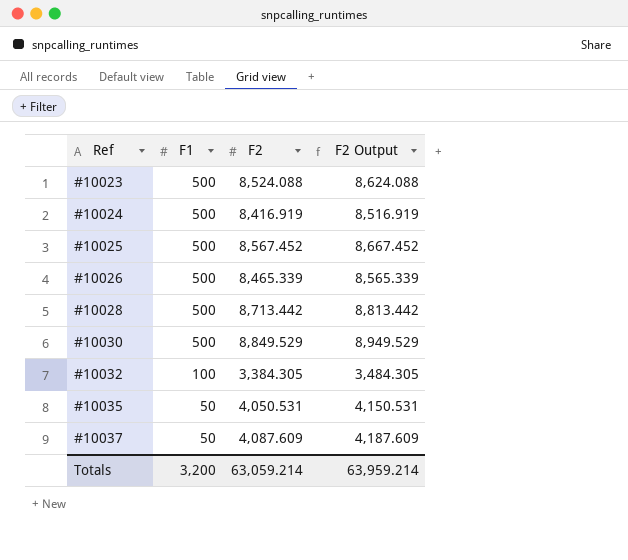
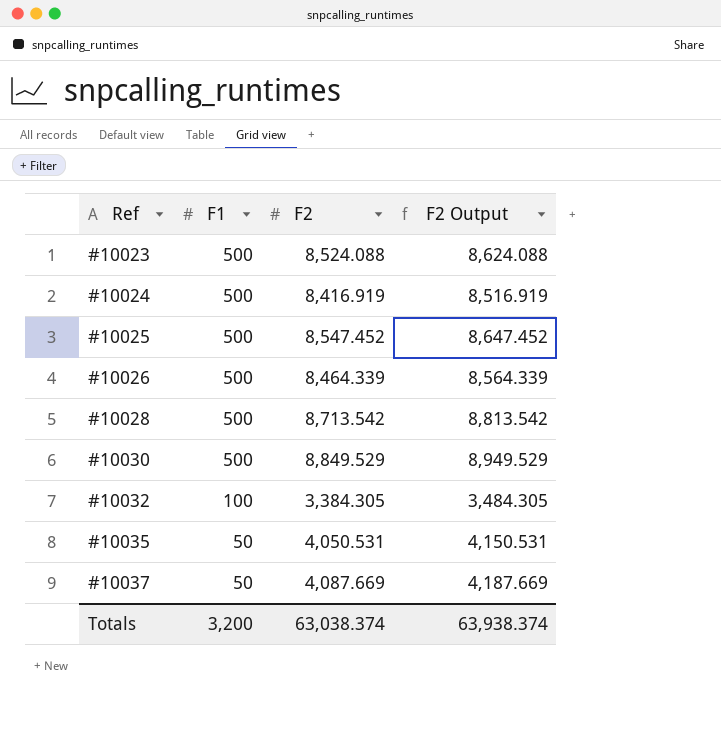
#10025 | F2: 8,567.452 -> 8,547.452
#10025 | F2 Output: 8,667.452 -> 8,647.452
#10026 | F2: 8,465.339 -> 8,464.339
#10026 | F2 Output: 8,565.339 -> 8,564.339
#10028 | F2: 8,713.442 -> 8,713.542
#10028 | F2 Output: 8,813.442 -> 8,813.542
#10037 | F2: 4,087.609 -> 4,087.669
#10037 | F2 Output: 4,187.609 -> 4,187.669
Totals | F2: 63,059.214 -> 63,038.374
Totals | F2 Output: 63,959.214 -> 63,938.374

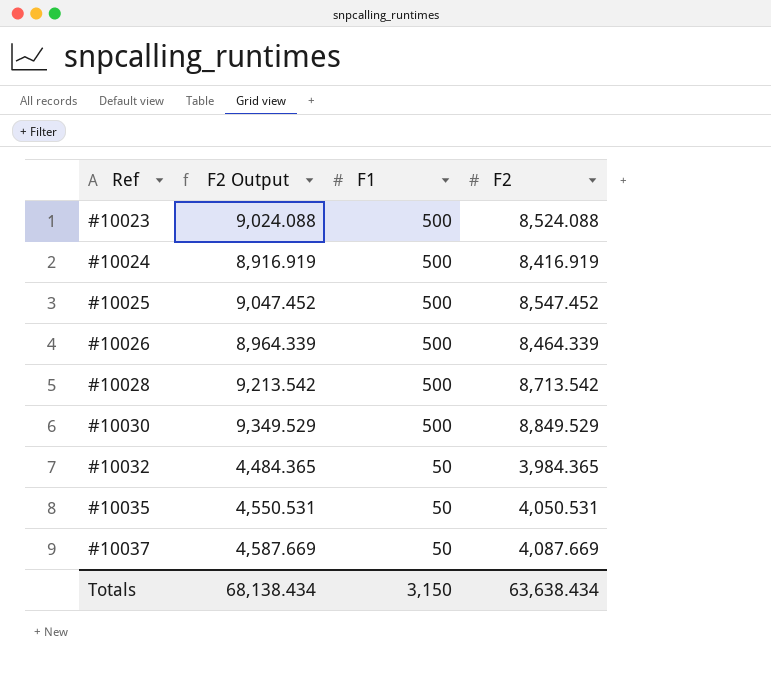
column F2 Output | formula: [F2] + 100 -> [F2] + 500
column F2 Output | position: 4 -> 2
#10032 | F1: 100 -> 50
#10032 | F2: 3,384.305 -> 3,984.365
Totals | F2 Output: 63,938.374 -> 68,138.434
Totals | F1: 3,200 -> 3,150
Totals | F2: 63,038.374 -> 63,638.434

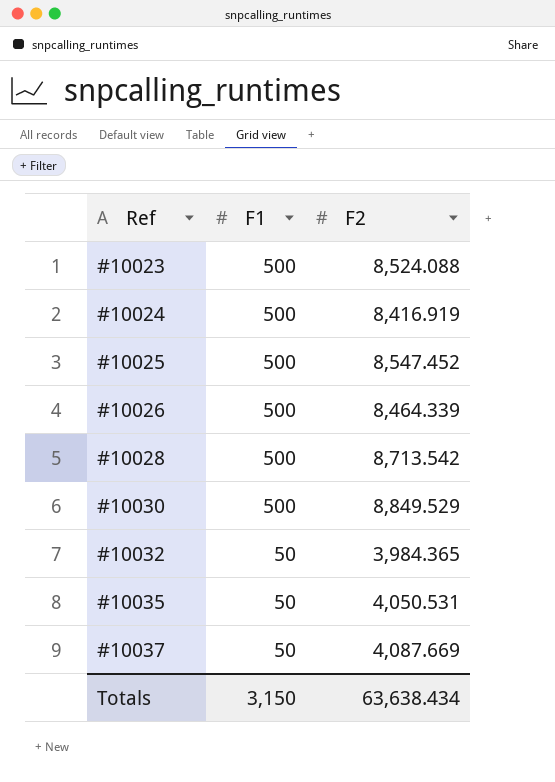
column F2 Output | formula: [F2] + 500 -> none

